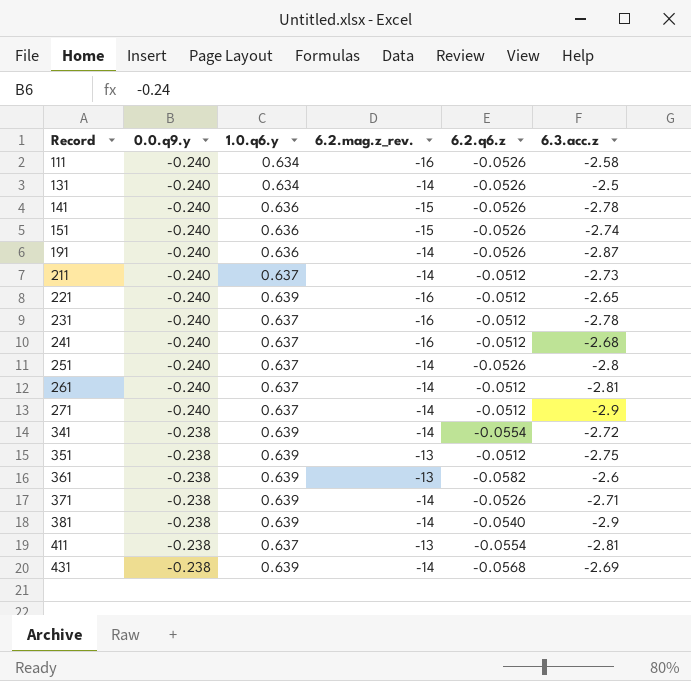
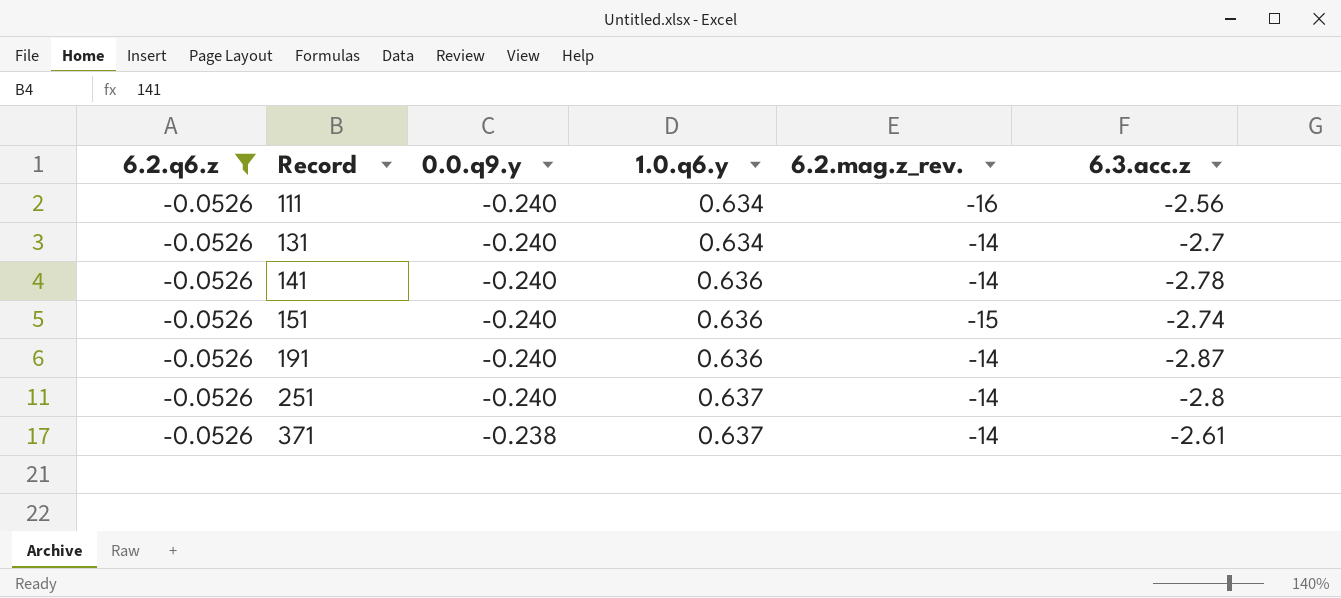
filter: none -> 6.2.q6.z = -0.0526
column 6.2.q6.z | position: 5 -> 1
111 | 6.3.acc.z: -2.58 -> -2.56
131 | 6.3.acc.z: -2.5 -> -2.7
141 | 6.2.mag.z_rev.: -15 -> -14
371 | 1.0.q6.y: 0.639 -> 0.637
371 | 6.3.acc.z: -2.71 -> -2.61

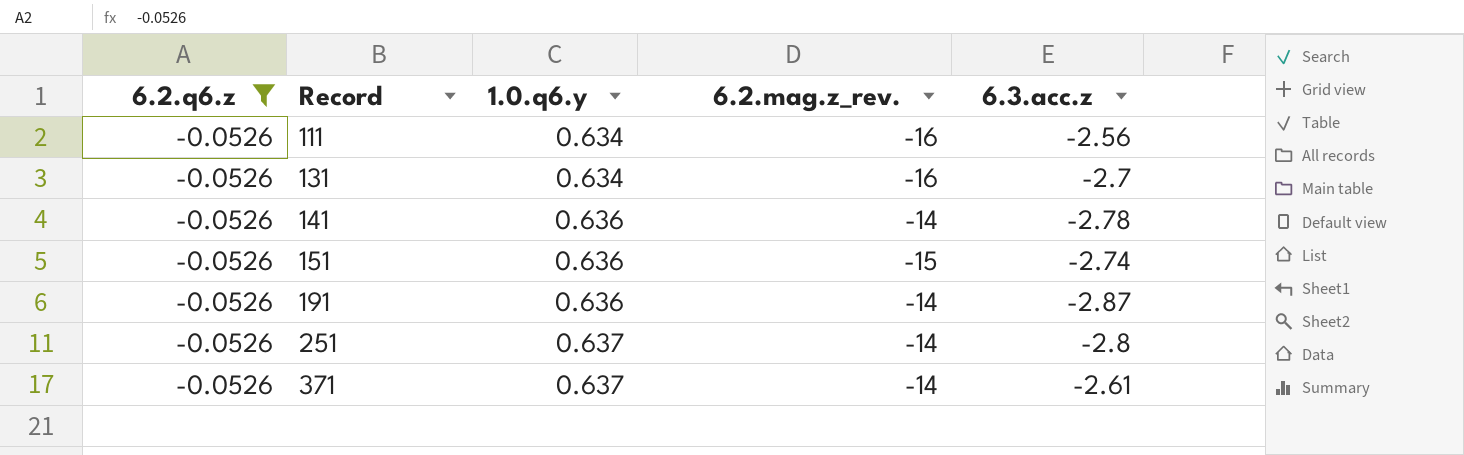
column 0.0.q9.y | position: 3 -> none
131 | 6.2.mag.z_rev.: -14 -> -16

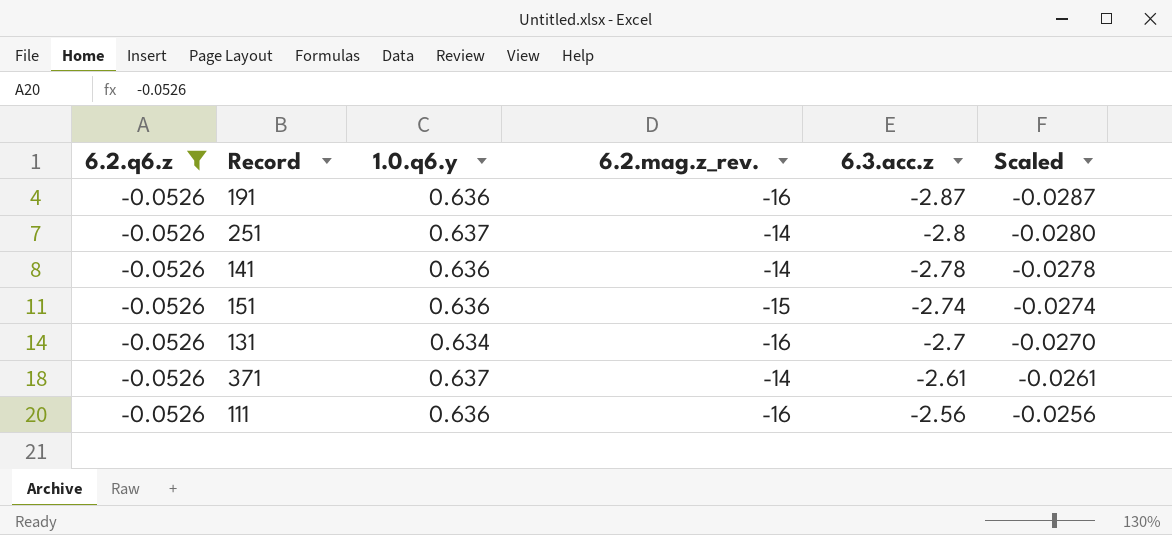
row order: Record ascending -> 6.3.acc.z ascending
column Scaled | formula: none -> [6.3.acc.z] * 0.01
191 | 6.2.mag.z_rev.: -14 -> -16
111 | 1.0.q6.y: 0.634 -> 0.636

